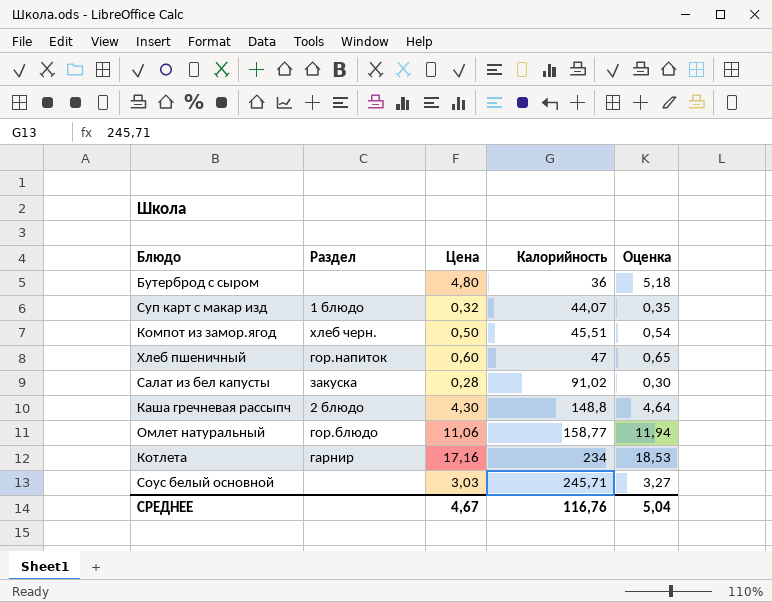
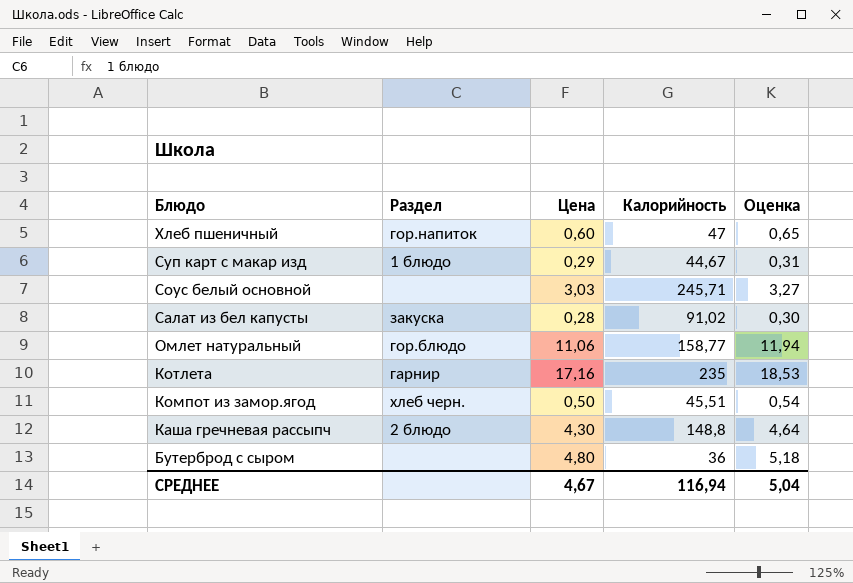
row order: Калорийность ascending -> Блюдо descending
Суп карт с макар изд | Цена: 0,32 -> 0,29
Суп карт с макар изд | Калорийность: 44,07 -> 44,67
Суп карт с макар изд | Оценка: 0,35 -> 0,31
Котлета | Калорийность: 234 -> 235
СРЕДНЕЕ | Калорийность: 116,76 -> 116,94

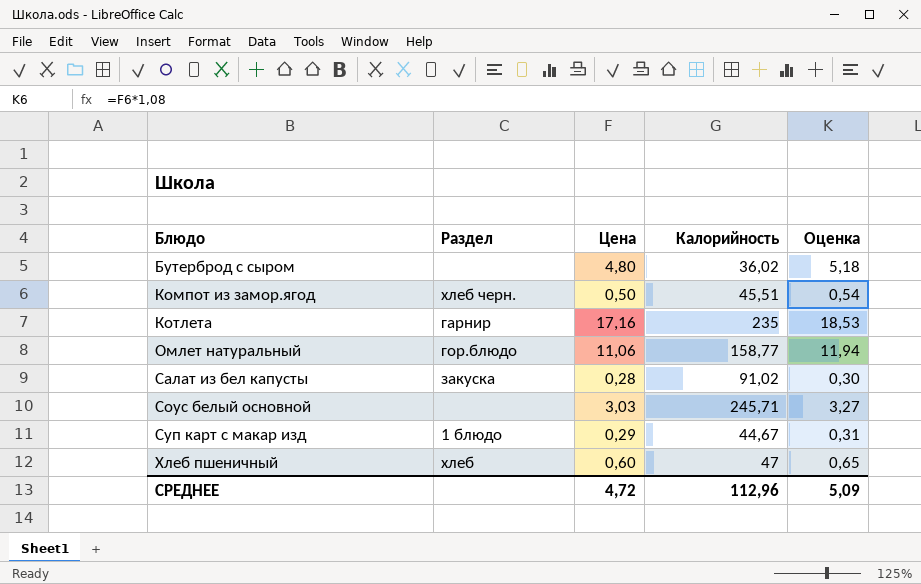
row order: Блюдо descending -> Блюдо ascending
row Каша гречневая рассыпч: 2 блюдо | 4,30 | 148,8 | 4,64 -> none
Бутерброд с сыром | Калорийность: 36 -> 36,02
Хлеб пшеничный | Раздел: гор.напиток -> хлеб
СРЕДНЕЕ | Цена: 4,67 -> 4,72
СРЕДНЕЕ | Калорийность: 116,94 -> 112,96
СРЕДНЕЕ | Оценка: 5,04 -> 5,09

